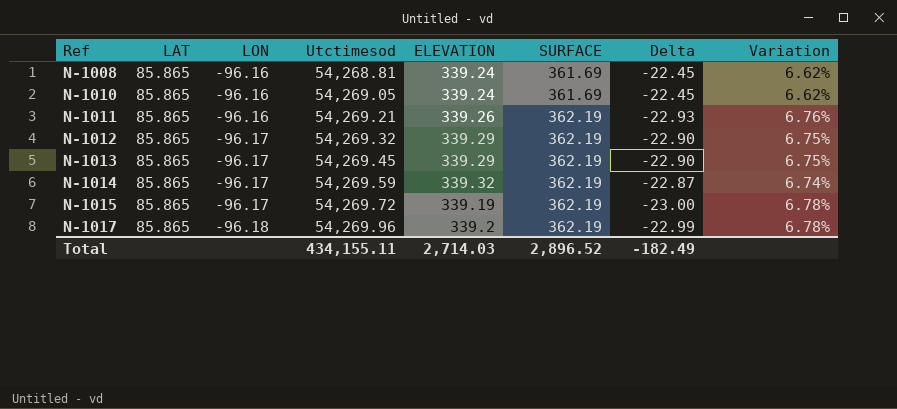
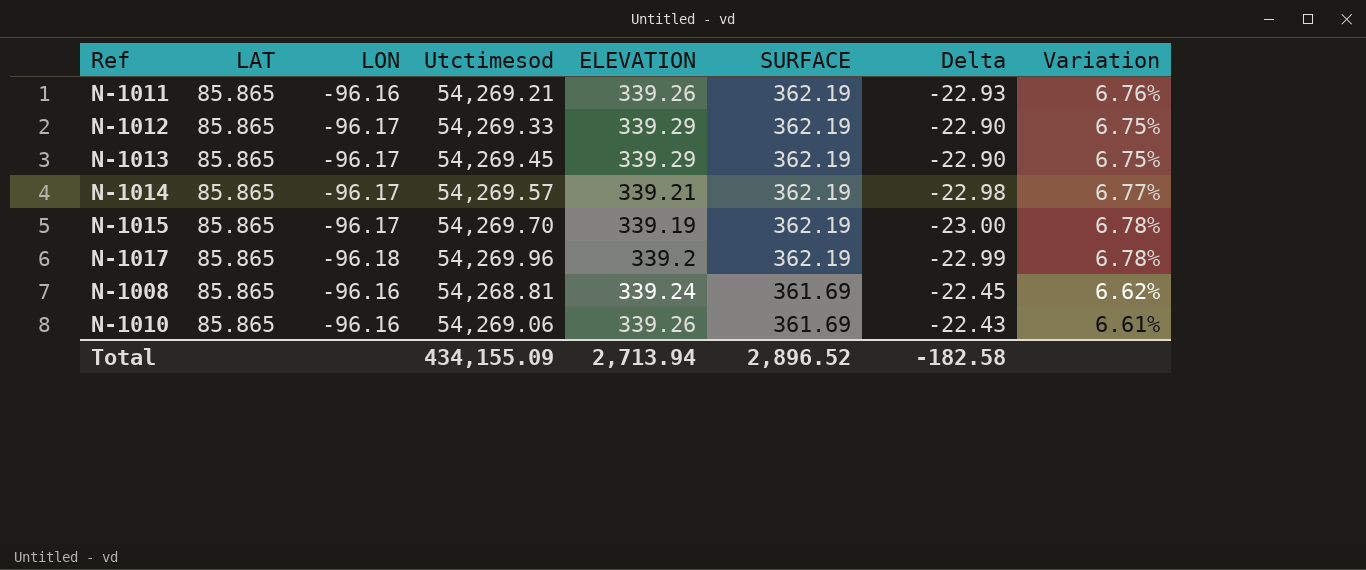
row order: Ref ascending -> SURFACE descending
N-1012 | Utctimesod: 54,269.32 -> 54,269.33
N-1014 | Utctimesod: 54,269.59 -> 54,269.57
N-1014 | ELEVATION: 339.32 -> 339.21
N-1014 | Delta: -22.87 -> -22.98
N-1014 | Variation: 6.74% -> 6.77%
N-1015 | Utctimesod: 54,269.72 -> 54,269.70
N-1010 | Utctimesod: 54,269.05 -> 54,269.06
N-1010 | ELEVATION: 339.24 -> 339.26
N-1010 | Delta: -22.45 -> -22.43
N-1010 | Variation: 6.62% -> 6.61%
Total | Utctimesod: 434,155.11 -> 434,155.09
Total | ELEVATION: 2,714.03 -> 2,713.94
Total | Delta: -182.49 -> -182.58

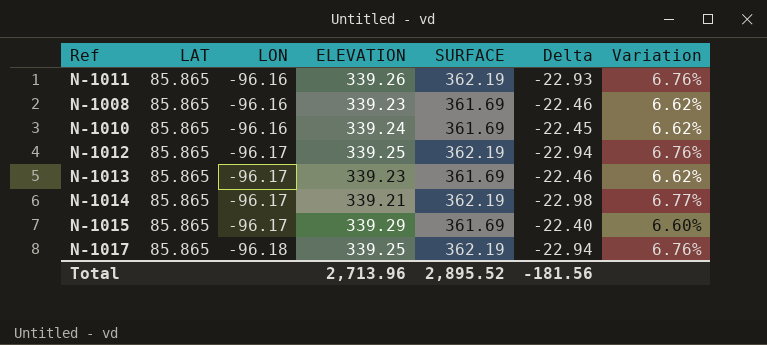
row order: SURFACE descending -> LON descending
column Utctimesod | position: 4 -> none
N-1008 | ELEVATION: 339.24 -> 339.23
N-1008 | Delta: -22.45 -> -22.46
N-1010 | ELEVATION: 339.26 -> 339.24
N-1010 | Delta: -22.43 -> -22.45
N-1010 | Variation: 6.61% -> 6.62%
N-1012 | ELEVATION: 339.29 -> 339.25
N-1012 | Delta: -22.90 -> -22.94
N-1012 | Variation: 6.75% -> 6.76%
N-1013 | ELEVATION: 339.29 -> 339.23
N-1013 | SURFACE: 362.19 -> 361.69
N-1013 | Delta: -22.90 -> -22.46
N-1013 | Variation: 6.75% -> 6.62%
N-1015 | ELEVATION: 339.19 -> 339.29
N-1015 | SURFACE: 362.19 -> 361.69
N-1015 | Delta: -23.00 -> -22.40
N-1015 | Variation: 6.78% -> 6.60%
N-1017 | ELEVATION: 339.2 -> 339.25
N-1017 | Delta: -22.99 -> -22.94
N-1017 | Variation: 6.78% -> 6.76%
Total | ELEVATION: 2,713.94 -> 2,713.96
Total | SURFACE: 2,896.52 -> 2,895.52
Total | Delta: -182.58 -> -181.56

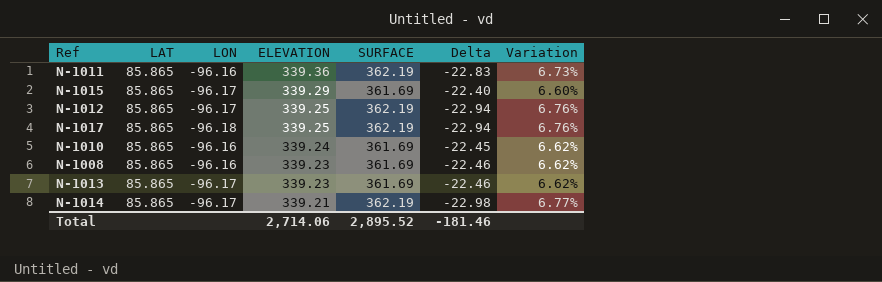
row order: LON descending -> ELEVATION descending
N-1011 | ELEVATION: 339.26 -> 339.36
N-1011 | Delta: -22.93 -> -22.83
N-1011 | Variation: 6.76% -> 6.73%
Total | ELEVATION: 2,713.96 -> 2,714.06
Total | Delta: -181.56 -> -181.46

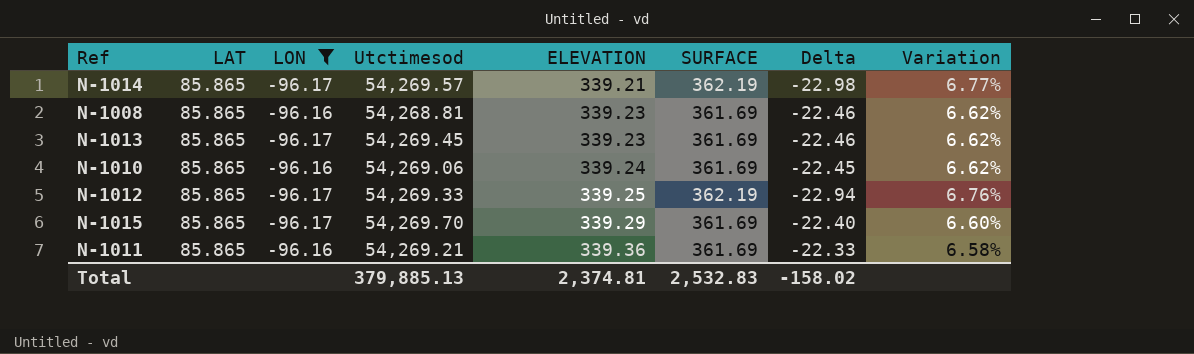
filter: none -> LON != -96.18
row order: ELEVATION descending -> ELEVATION ascending
column Utctimesod | position: none -> 4
N-1011 | SURFACE: 362.19 -> 361.69
N-1011 | Delta: -22.83 -> -22.33
N-1011 | Variation: 6.73% -> 6.58%
Total | ELEVATION: 2,714.06 -> 2,374.81
Total | SURFACE: 2,895.52 -> 2,532.83
Total | Delta: -181.46 -> -158.02

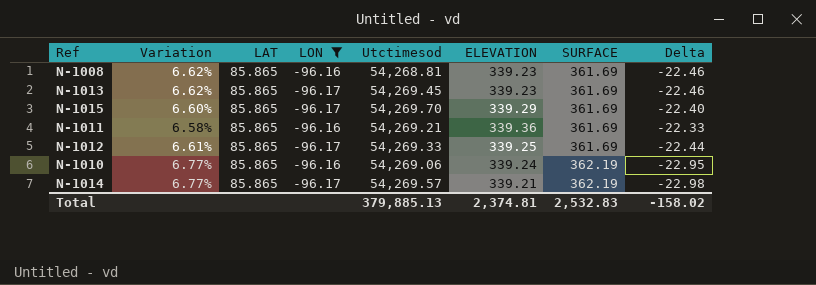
row order: ELEVATION ascending -> SURFACE ascending
column Variation | position: 8 -> 2
N-1012 | Variation: 6.76% -> 6.61%
N-1012 | SURFACE: 362.19 -> 361.69
N-1012 | Delta: -22.94 -> -22.44
N-1010 | Variation: 6.62% -> 6.77%
N-1010 | SURFACE: 361.69 -> 362.19
N-1010 | Delta: -22.45 -> -22.95

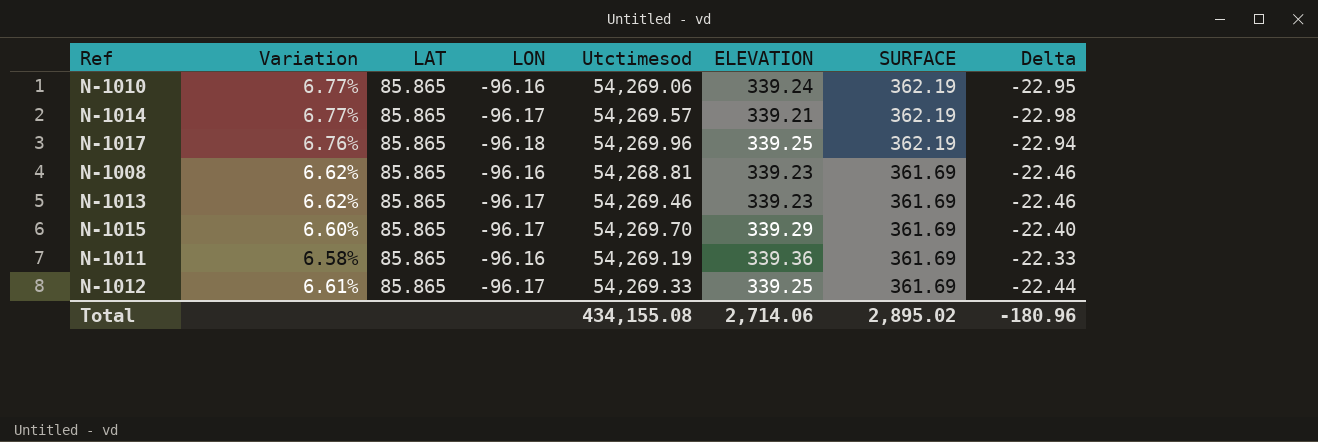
filter: LON != -96.18 -> none
row order: SURFACE ascending -> SURFACE descending
N-1013 | Utctimesod: 54,269.45 -> 54,269.46
N-1011 | Utctimesod: 54,269.21 -> 54,269.19
Total | Utctimesod: 379,885.13 -> 434,155.08
Total | ELEVATION: 2,374.81 -> 2,714.06
Total | SURFACE: 2,532.83 -> 2,895.02
Total | Delta: -158.02 -> -180.96

